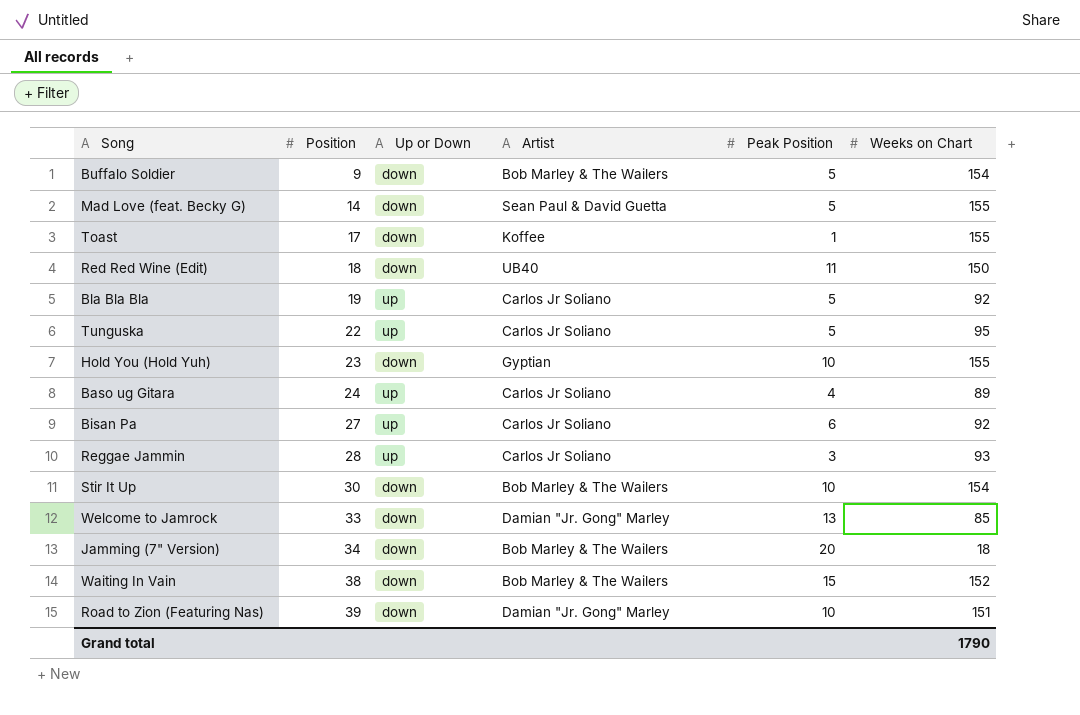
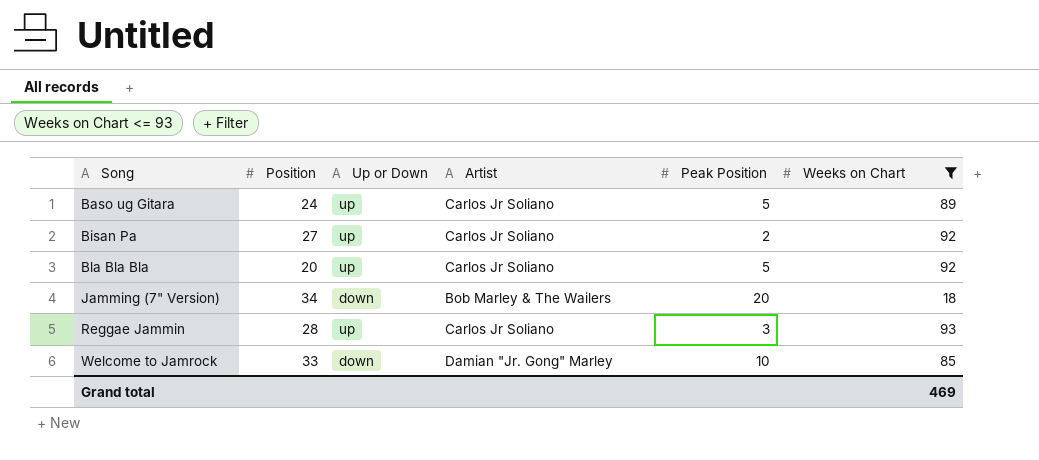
filter: none -> Weeks on Chart <= 93
row order: Position ascending -> Song ascending
Baso ug Gitara | Peak Position: 4 -> 5
Bisan Pa | Peak Position: 6 -> 2
Bla Bla Bla | Position: 19 -> 20
Welcome to Jamrock | Peak Position: 13 -> 10
Grand total | Weeks on Chart: 1790 -> 469

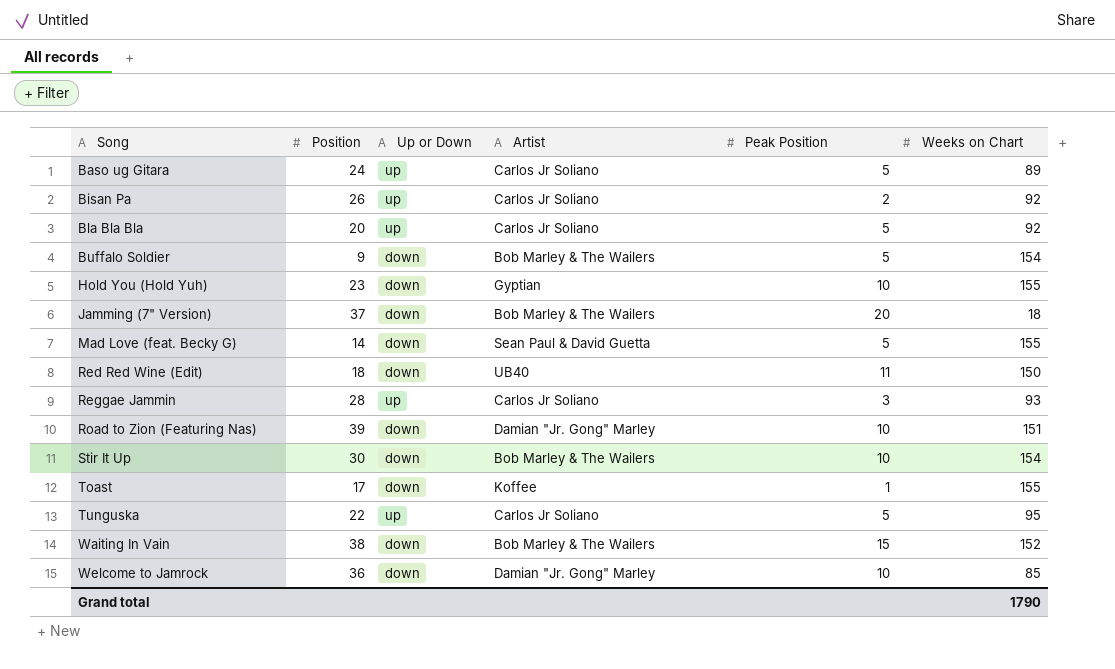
filter: Weeks on Chart <= 93 -> none
Bisan Pa | Position: 27 -> 26
Jamming (7" Version) | Position: 34 -> 37
Welcome to Jamrock | Position: 33 -> 36
Grand total | Weeks on Chart: 469 -> 1790

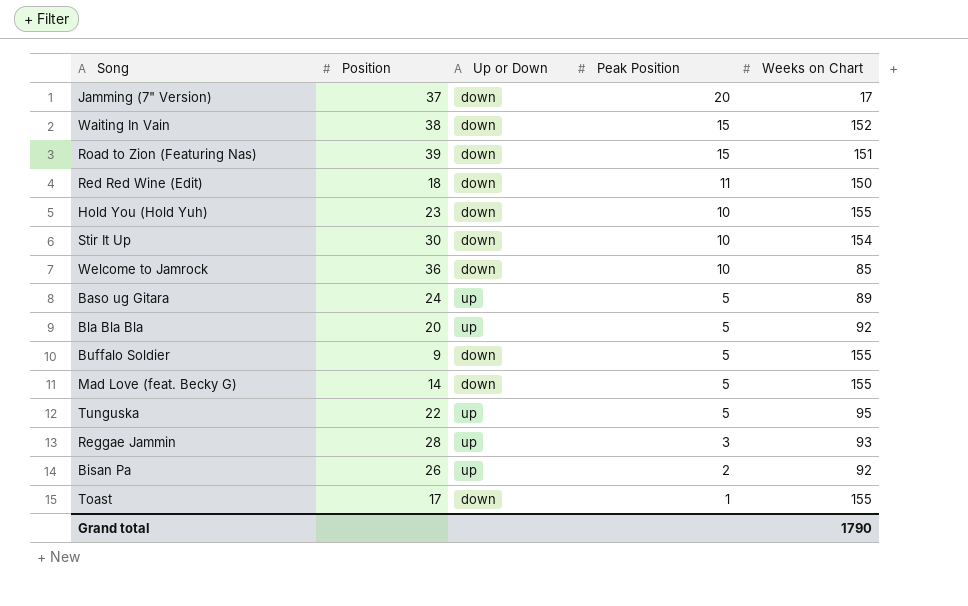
row order: Song ascending -> Peak Position descending
column Artist | position: 4 -> none
Jamming (7" Version) | Weeks on Chart: 18 -> 17
Road to Zion (Featuring Nas) | Peak Position: 10 -> 15
Buffalo Soldier | Weeks on Chart: 154 -> 155

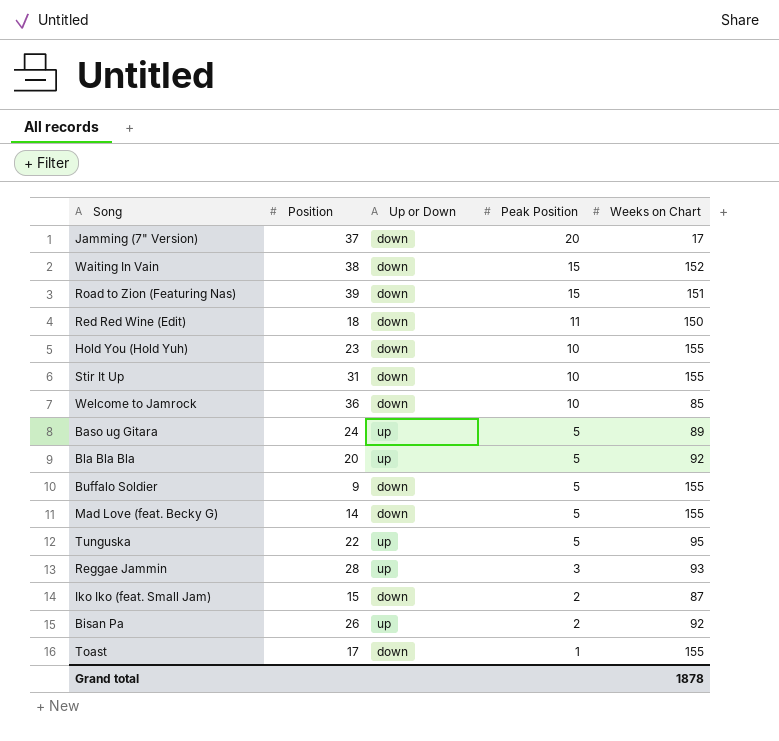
Stir It Up | Position: 30 -> 31
Stir It Up | Weeks on Chart: 154 -> 155
row Iko Iko (feat. Small Jam): none -> 15 | down | 2 | 87
Grand total | Weeks on Chart: 1790 -> 1878

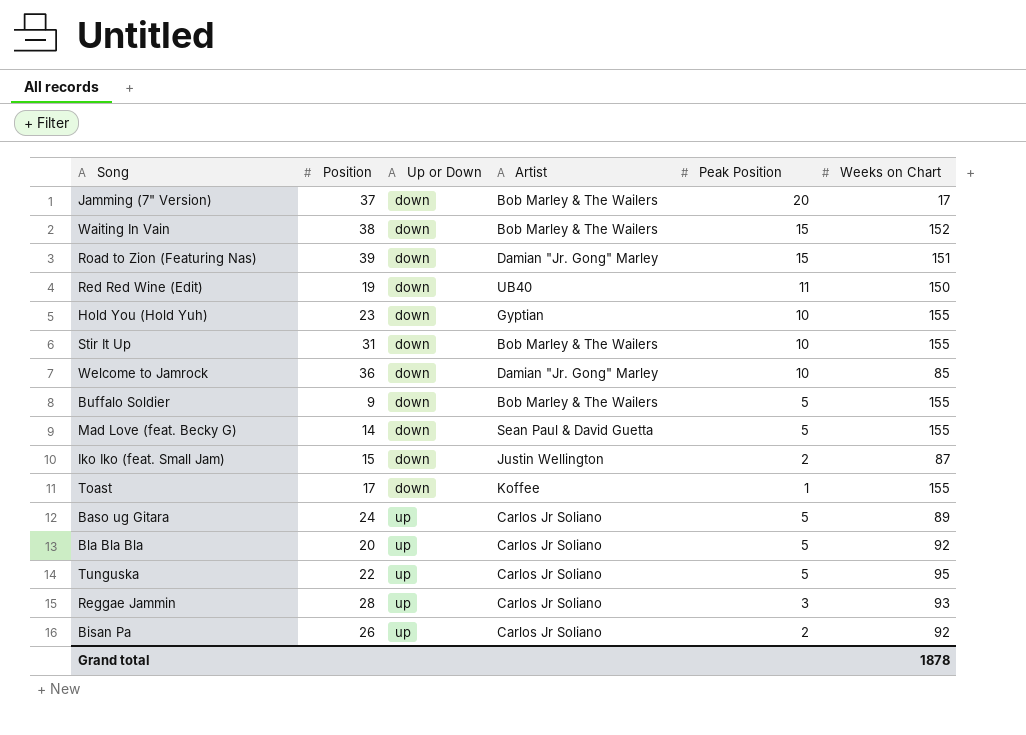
row order: Peak Position descending -> Up or Down ascending
column Artist | position: none -> 4
Red Red Wine (Edit) | Position: 18 -> 19

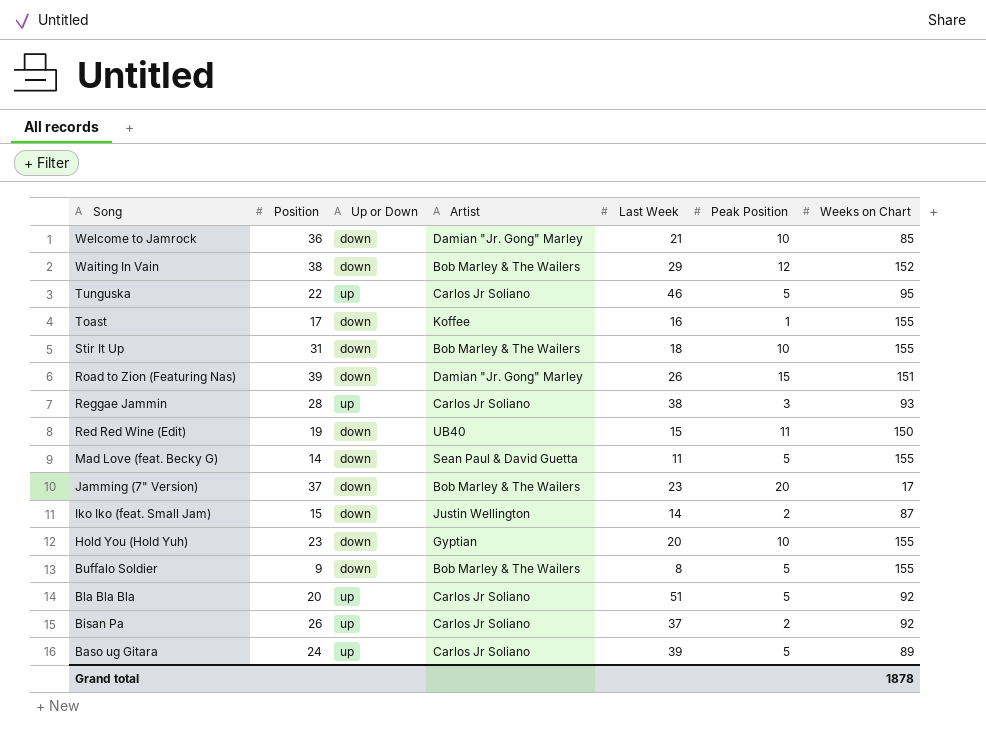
row order: Up or Down ascending -> Song descending
column Last Week | position: none -> 5
Waiting In Vain | Peak Position: 15 -> 12

